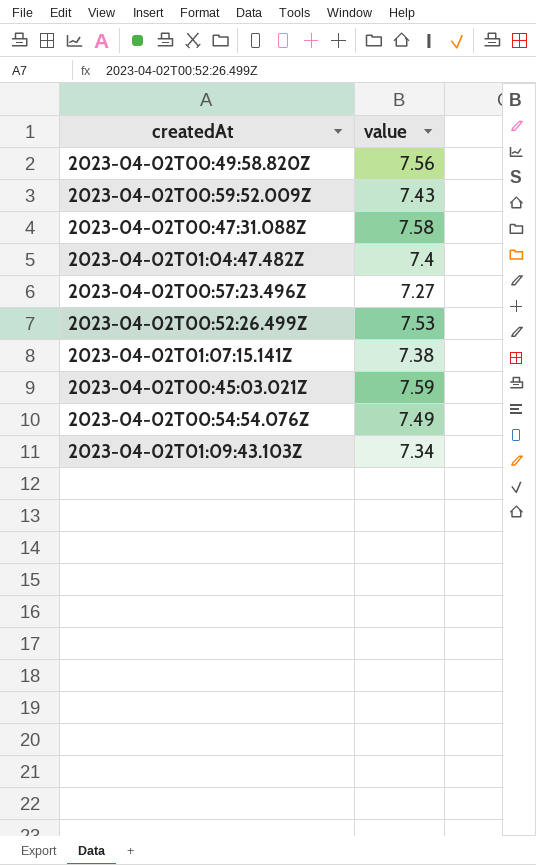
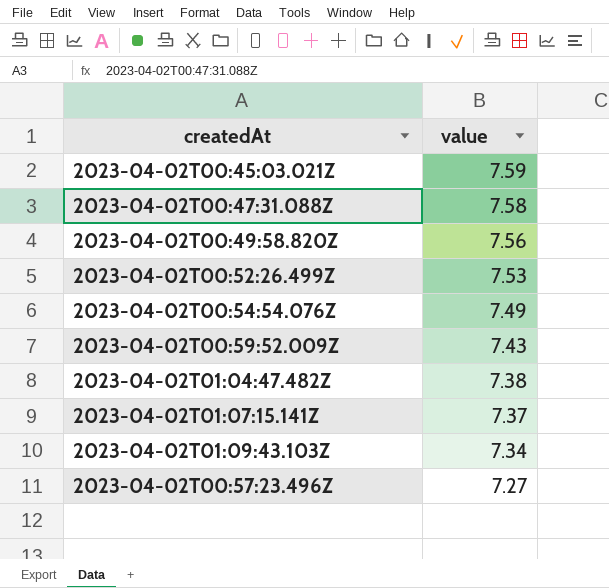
row order: none -> value descending
2023-04-02T01:04:47.482Z | value: 7.4 -> 7.38
2023-04-02T01:07:15.141Z | value: 7.38 -> 7.37

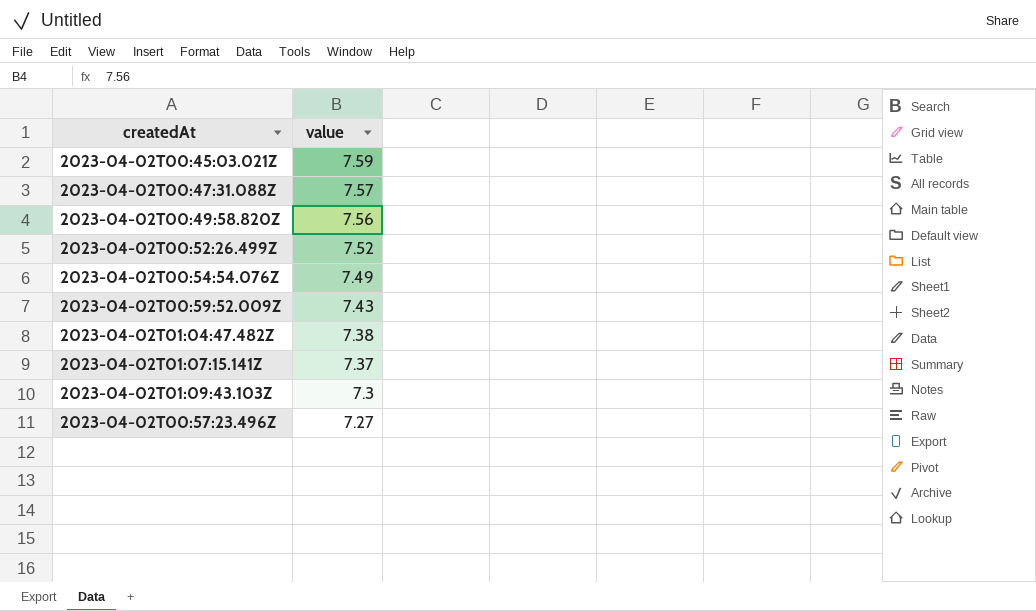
2023-04-02T00:47:31.088Z | value: 7.58 -> 7.57
2023-04-02T00:52:26.499Z | value: 7.53 -> 7.52
2023-04-02T01:09:43.103Z | value: 7.34 -> 7.3

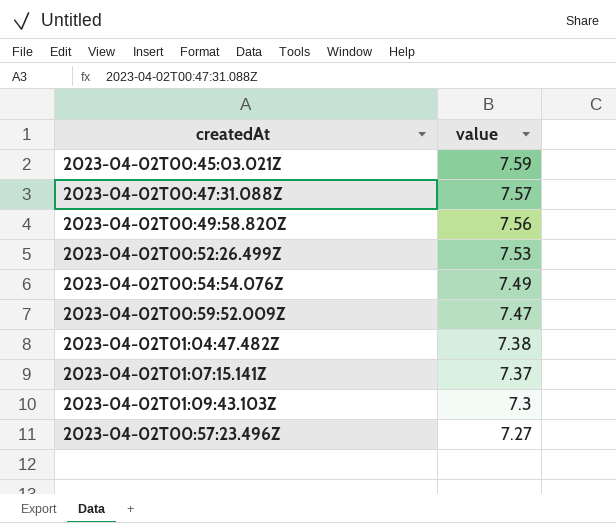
2023-04-02T00:52:26.499Z | value: 7.52 -> 7.53
2023-04-02T00:59:52.009Z | value: 7.43 -> 7.47

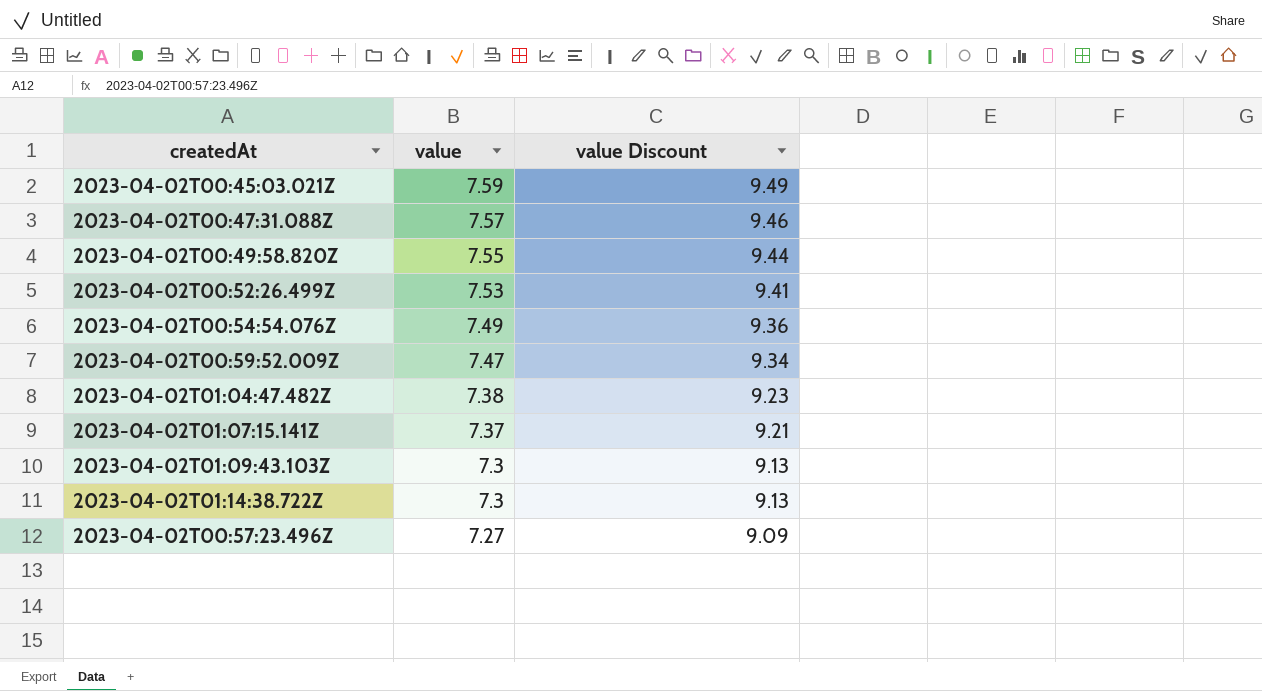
column value Discount | formula: none -> [value] * 1.25
2023-04-02T00:49:58.820Z | value: 7.56 -> 7.55
row 2023-04-02T01:14:38.722Z: none -> 7.3 | 9.13

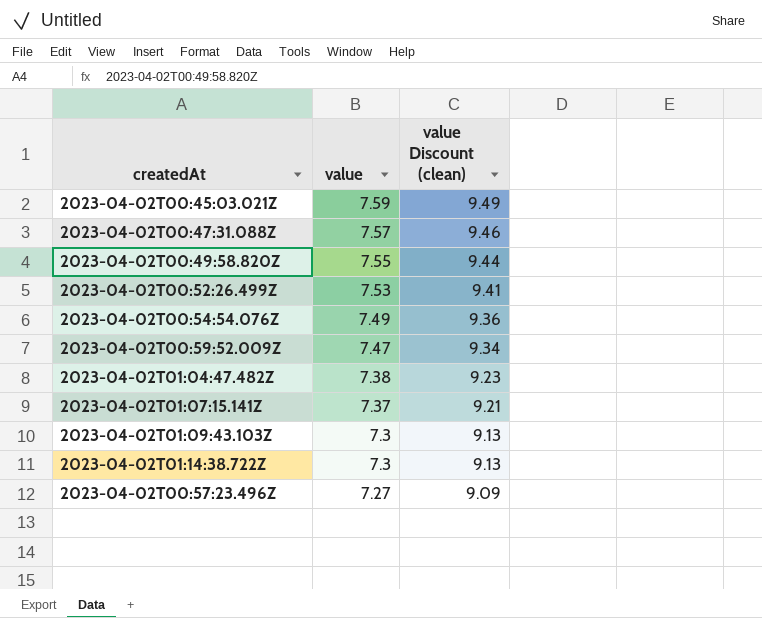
column name: value Discount -> value Discount (clean)

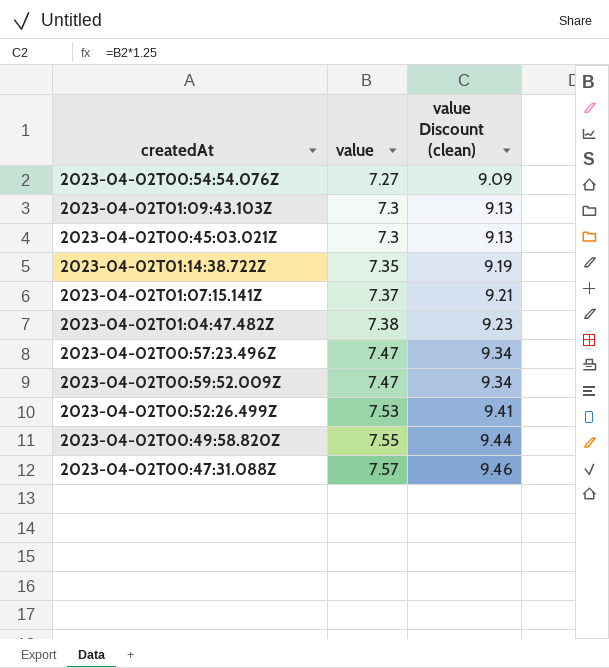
row order: value descending -> value ascending
2023-04-02T00:54:54.076Z | value: 7.49 -> 7.27
2023-04-02T00:54:54.076Z | value Discount (clean): 9.36 -> 9.09
2023-04-02T00:45:03.021Z | value: 7.59 -> 7.3
2023-04-02T00:45:03.021Z | value Discount (clean): 9.49 -> 9.13
2023-04-02T01:14:38.722Z | value: 7.3 -> 7.35
2023-04-02T01:14:38.722Z | value Discount (clean): 9.13 -> 9.19
2023-04-02T00:57:23.496Z | value: 7.27 -> 7.47
2023-04-02T00:57:23.496Z | value Discount (clean): 9.09 -> 9.34

